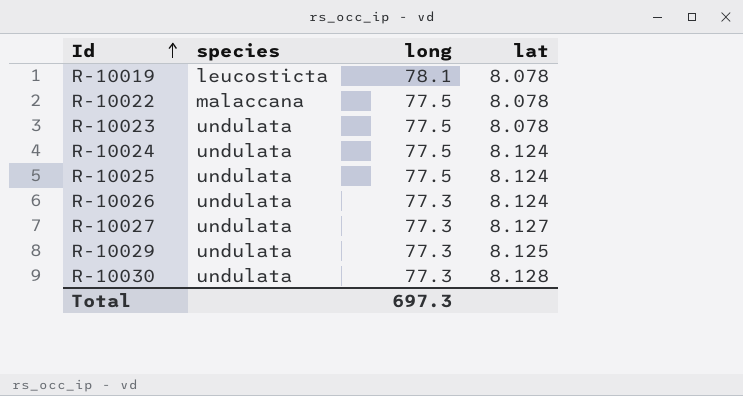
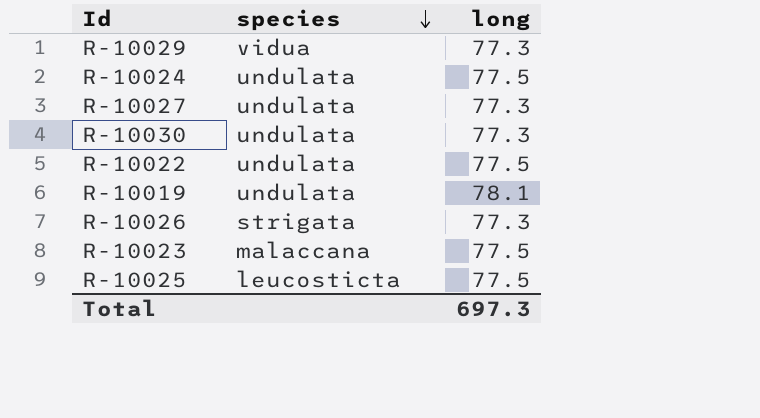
row order: Id ascending -> species descending
column lat | position: 4 -> none
R-10029 | species: undulata -> vidua
R-10022 | species: malaccana -> undulata
R-10019 | species: leucosticta -> undulata
R-10026 | species: undulata -> strigata
R-10023 | species: undulata -> malaccana
R-10025 | species: undulata -> leucosticta

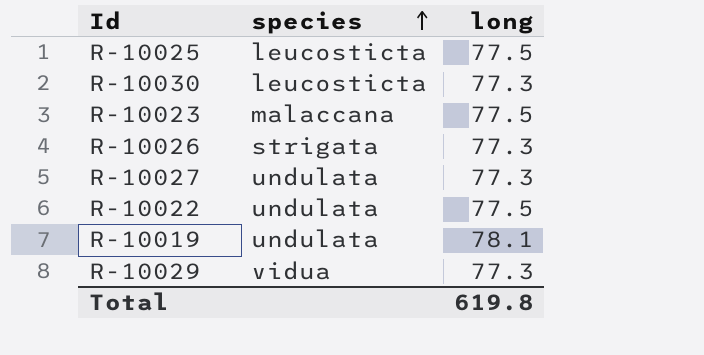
row order: species descending -> species ascending
row R-10024: undulata | 77.5 -> none
R-10030 | species: undulata -> leucosticta
Total | long: 697.3 -> 619.8

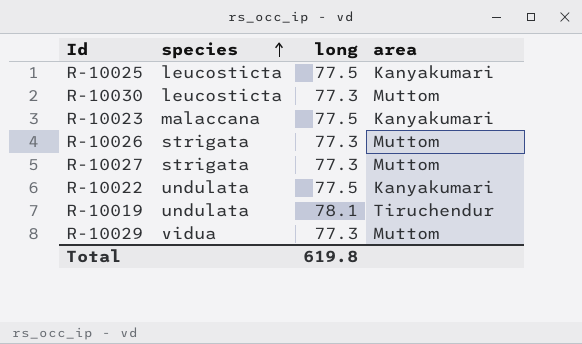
column area | position: none -> 4
R-10027 | species: undulata -> strigata

